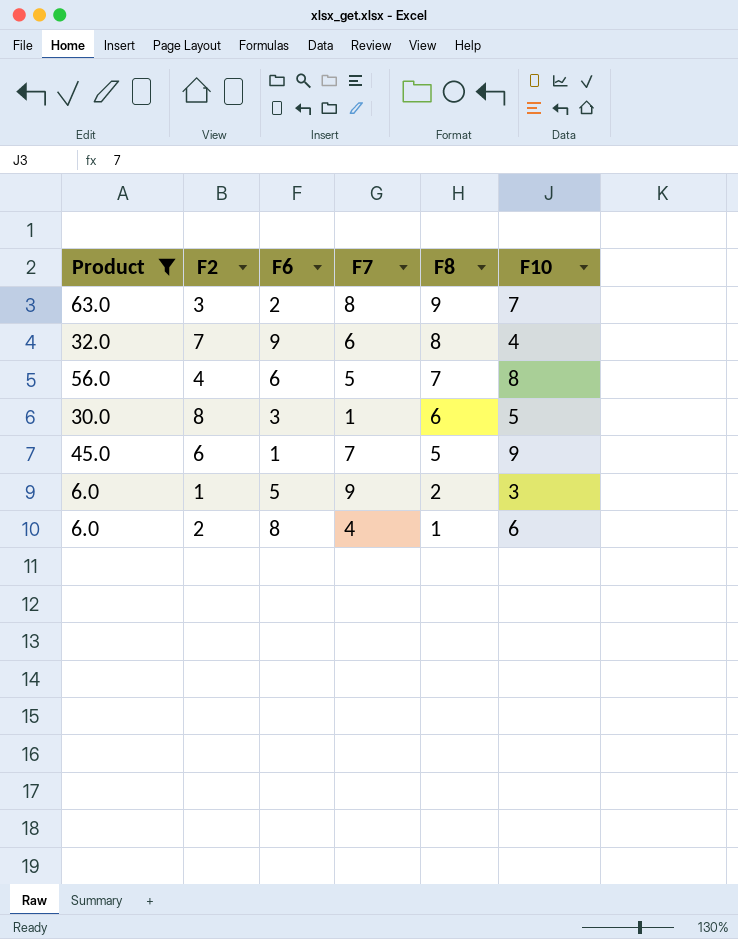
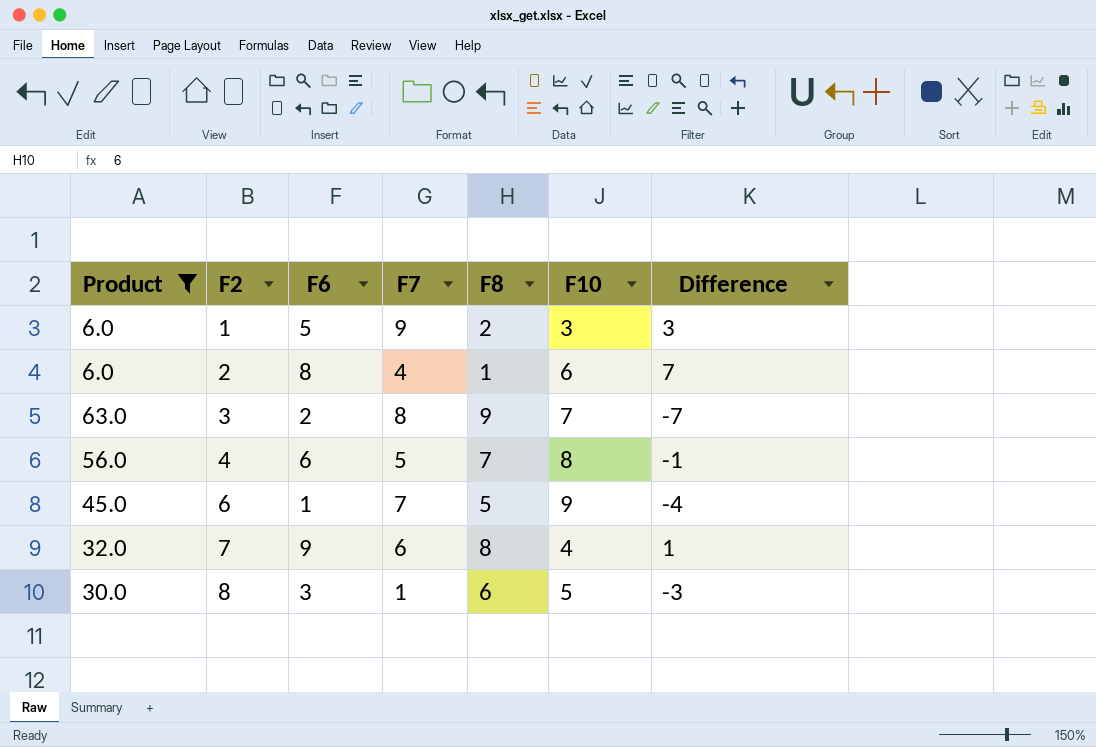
row order: F8 descending -> F2 ascending
column Difference | formula: none -> [F6] - [F8]

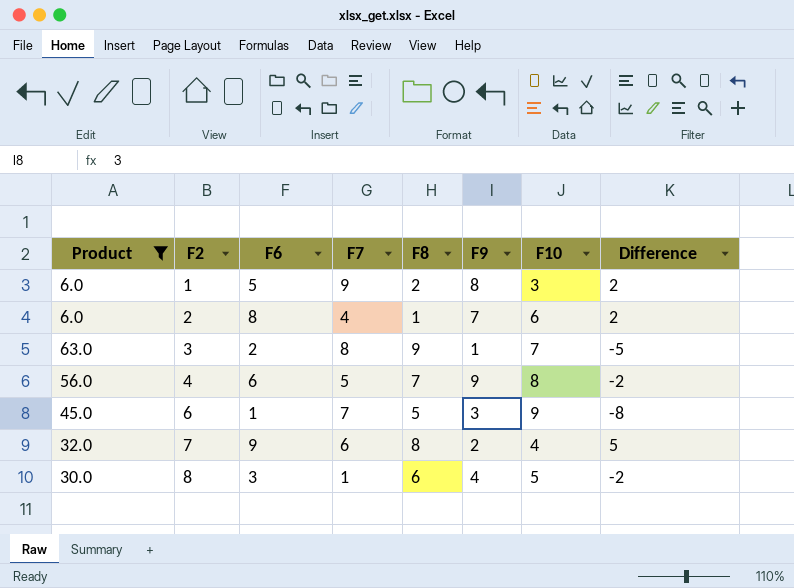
column F9 | position: none -> 6
column Difference | formula: [F6] - [F8] -> [F6] - [F10]

